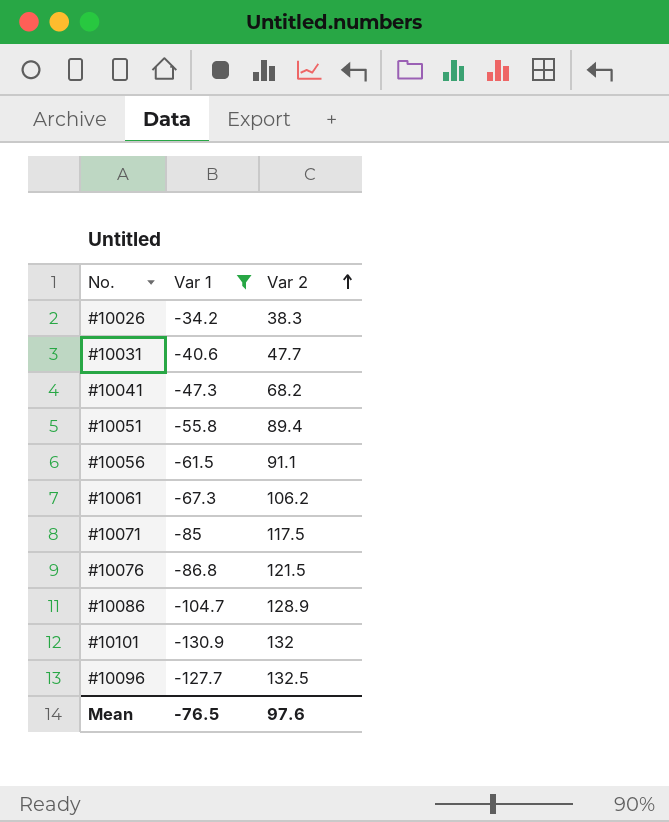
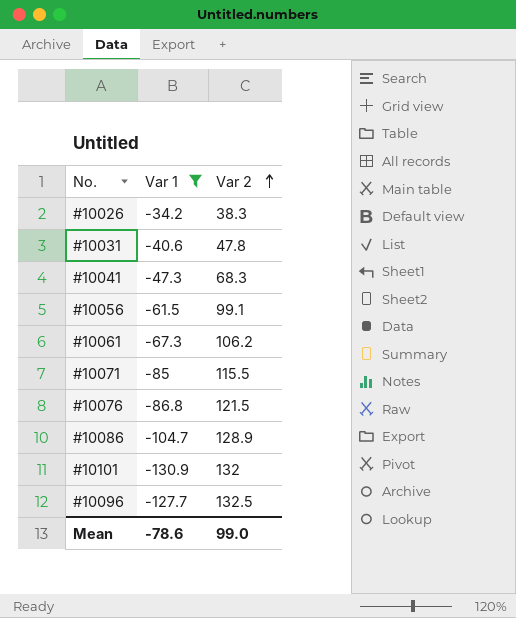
row #10051: -55.8 | 89.4 -> none
#10031 | Var 2: 47.7 -> 47.8
#10041 | Var 2: 68.2 -> 68.3
#10056 | Var 2: 91.1 -> 99.1
#10071 | Var 2: 117.5 -> 115.5
Mean | Var 1: -76.5 -> -78.6
Mean | Var 2: 97.6 -> 99.0

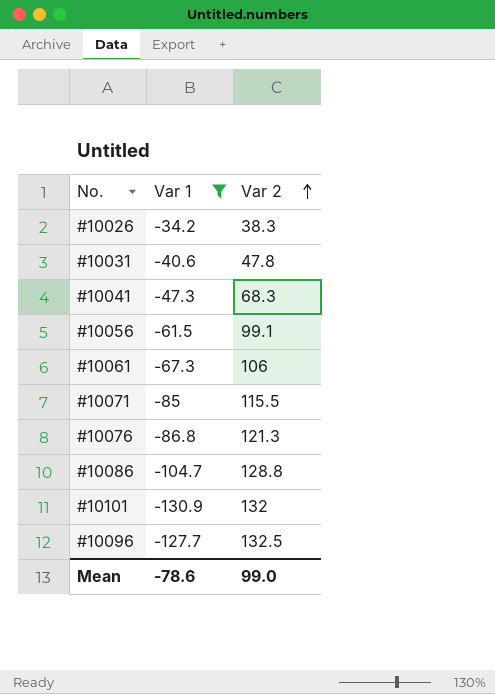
#10061 | Var 2: 106.2 -> 106
#10076 | Var 2: 121.5 -> 121.3
#10086 | Var 2: 128.9 -> 128.8

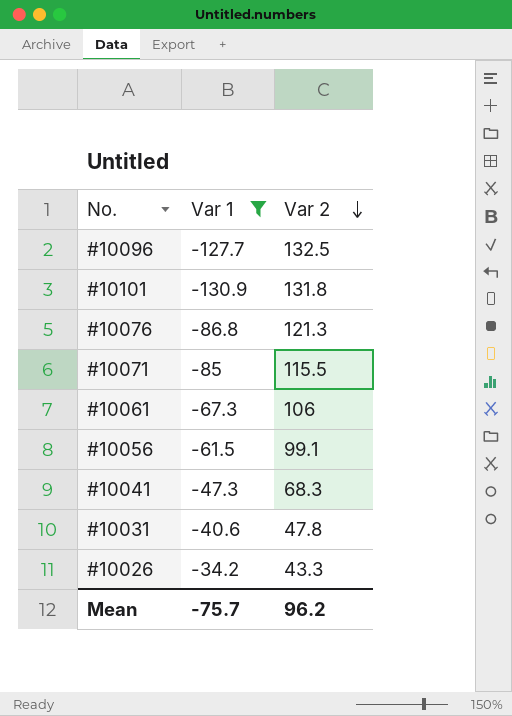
row order: Var 2 ascending -> Var 2 descending
row #10086: -104.7 | 128.8 -> none
#10101 | Var 2: 132 -> 131.8
#10026 | Var 2: 38.3 -> 43.3
Mean | Var 1: -78.6 -> -75.7
Mean | Var 2: 99.0 -> 96.2

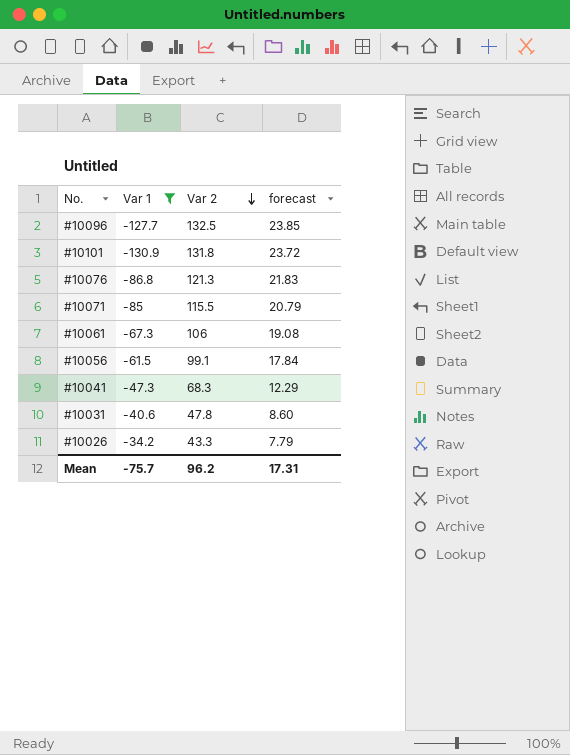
column forecast | formula: none -> [Var 2] * 0.18

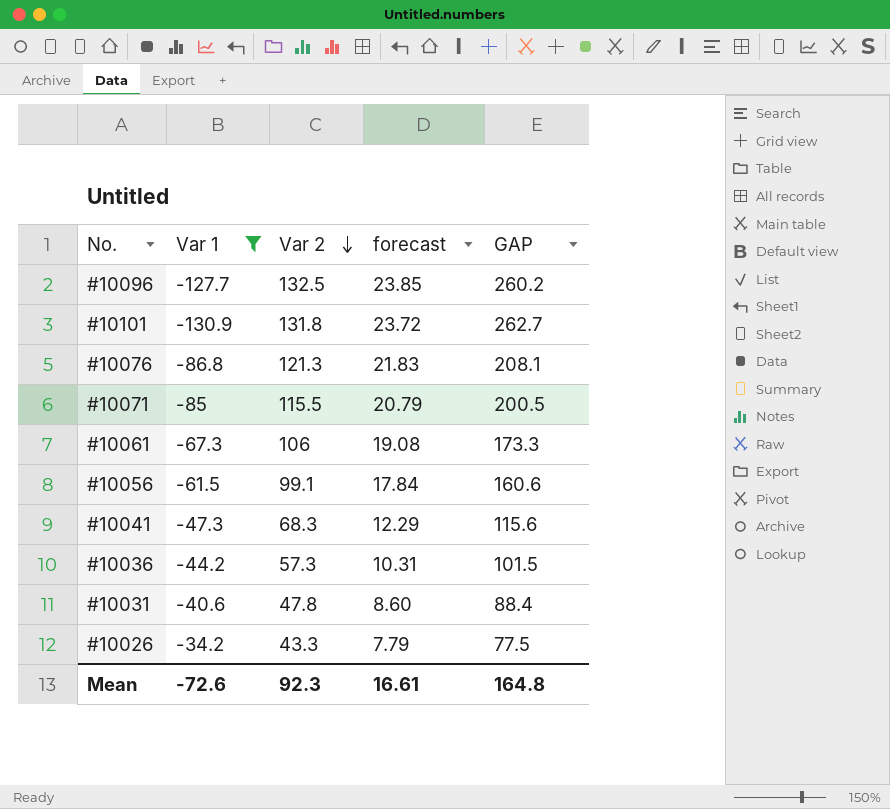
column GAP | formula: none -> [Var 2] - [Var 1]
row #10036: none -> -44.2 | 57.3 | 10.31 | 101.5
Mean | Var 1: -75.7 -> -72.6
Mean | Var 2: 96.2 -> 92.3
Mean | forecast: 17.31 -> 16.61

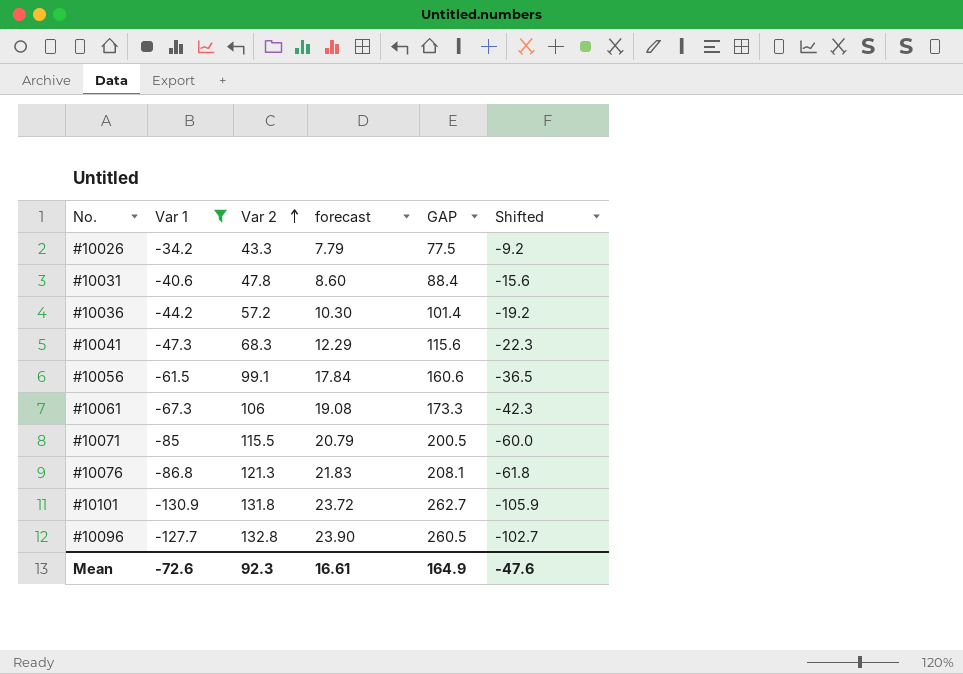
row order: Var 2 descending -> Var 2 ascending
column Shifted | formula: none -> [Var 1] + 25
#10036 | Var 2: 57.3 -> 57.2
#10036 | forecast: 10.31 -> 10.30
#10036 | GAP: 101.5 -> 101.4
#10096 | Var 2: 132.5 -> 132.8
#10096 | forecast: 23.85 -> 23.90
#10096 | GAP: 260.2 -> 260.5
Mean | GAP: 164.8 -> 164.9

